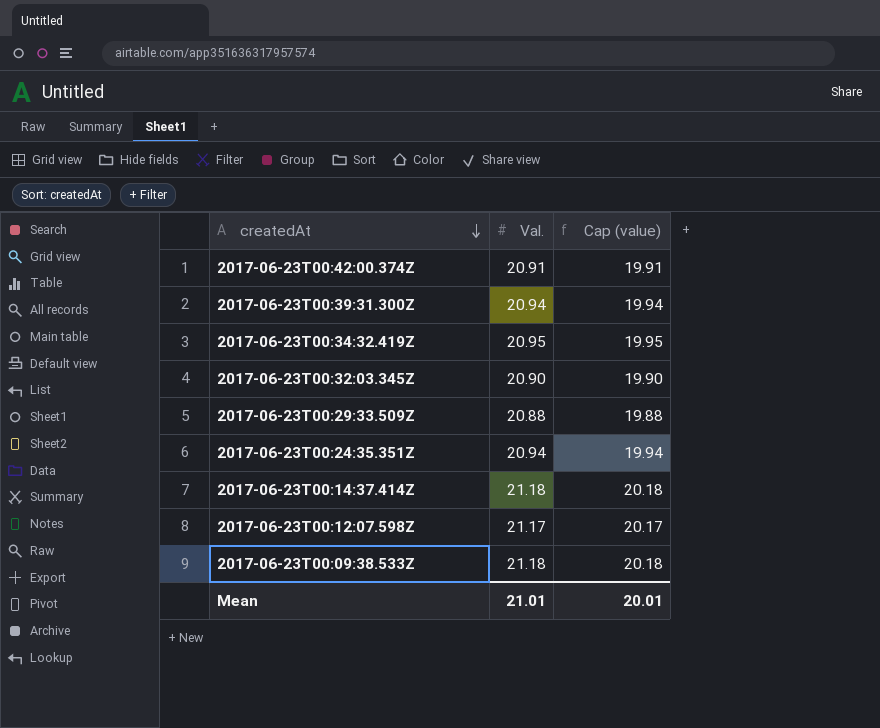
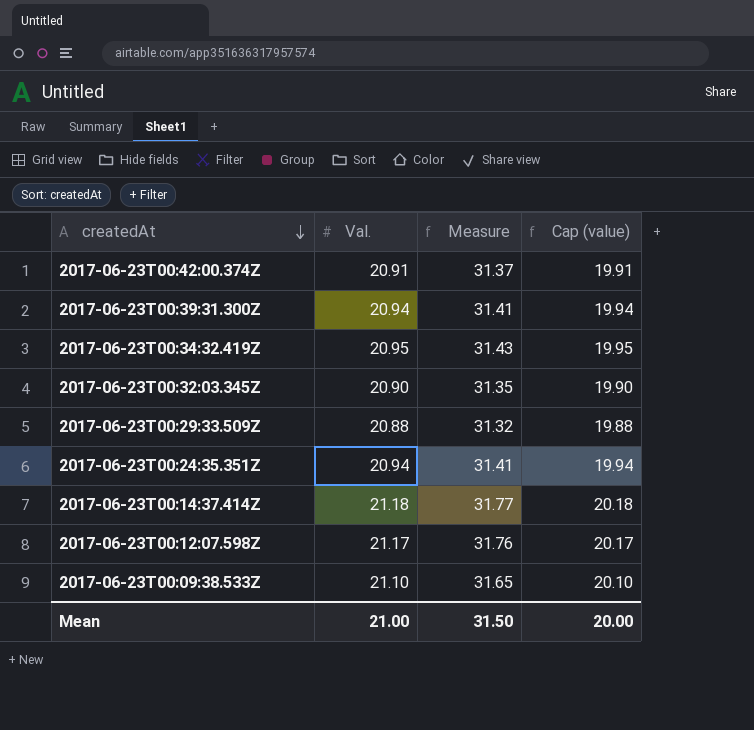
column Measure | formula: none -> [Val.] * 1.5
2017-06-23T00:09:38.533Z | Val.: 21.18 -> 21.10
2017-06-23T00:09:38.533Z | Cap (value): 20.18 -> 20.10
Mean | Val.: 21.01 -> 21.00
Mean | Cap (value): 20.01 -> 20.00

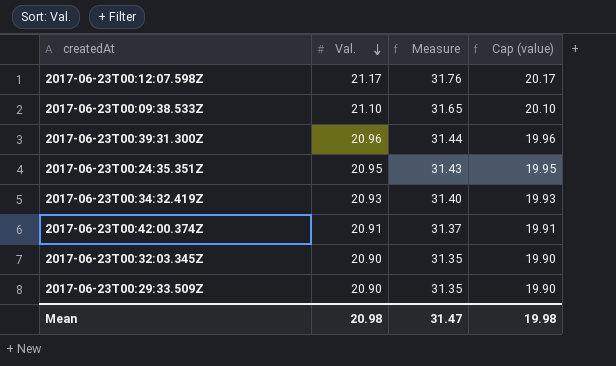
row order: createdAt descending -> Val. descending
row 2017-06-23T00:14:37.414Z: 21.18 | 31.77 | 20.18 -> none
2017-06-23T00:39:31.300Z | Val.: 20.94 -> 20.96
2017-06-23T00:39:31.300Z | Measure: 31.41 -> 31.44
2017-06-23T00:39:31.300Z | Cap (value): 19.94 -> 19.96
2017-06-23T00:24:35.351Z | Val.: 20.94 -> 20.95
2017-06-23T00:24:35.351Z | Measure: 31.41 -> 31.43
2017-06-23T00:24:35.351Z | Cap (value): 19.94 -> 19.95
2017-06-23T00:34:32.419Z | Val.: 20.95 -> 20.93
2017-06-23T00:34:32.419Z | Measure: 31.43 -> 31.40
2017-06-23T00:34:32.419Z | Cap (value): 19.95 -> 19.93
2017-06-23T00:29:33.509Z | Val.: 20.88 -> 20.90
2017-06-23T00:29:33.509Z | Measure: 31.32 -> 31.35
2017-06-23T00:29:33.509Z | Cap (value): 19.88 -> 19.90
Mean | Val.: 21.00 -> 20.98
Mean | Measure: 31.50 -> 31.47
Mean | Cap (value): 20.00 -> 19.98

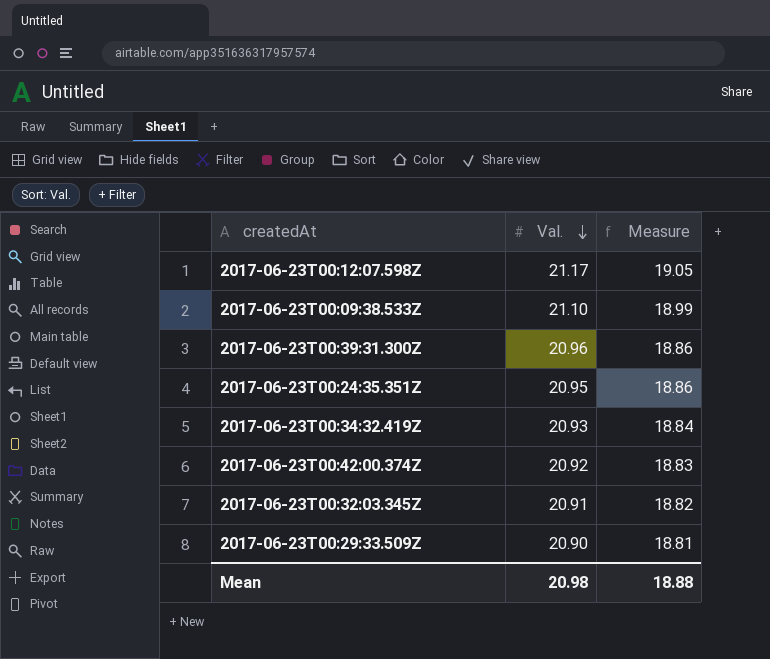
column Cap (value) | formula: [Val.] - 1 -> none
column Measure | formula: [Val.] * 1.5 -> [Val.] * 0.9
2017-06-23T00:42:00.374Z | Val.: 20.91 -> 20.92
2017-06-23T00:32:03.345Z | Val.: 20.90 -> 20.91
Mean | Measure: 31.47 -> 18.88

